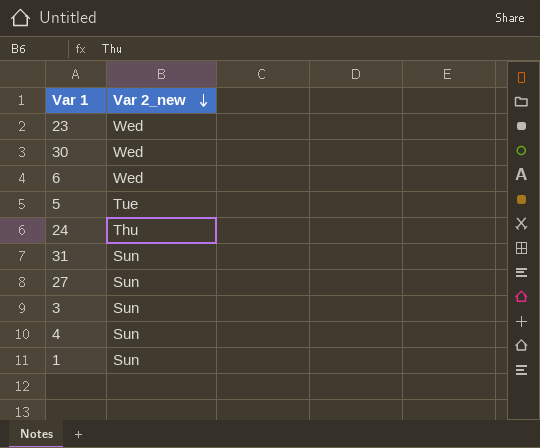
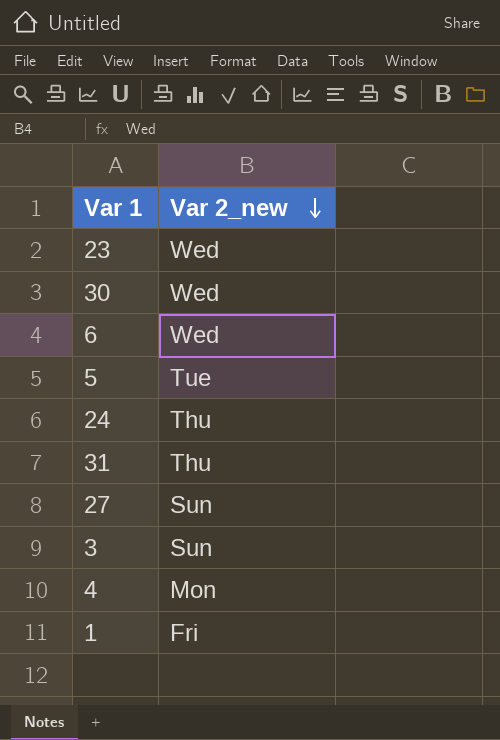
31 | Var 2_new: Sun -> Thu
4 | Var 2_new: Sun -> Mon
1 | Var 2_new: Sun -> Fri

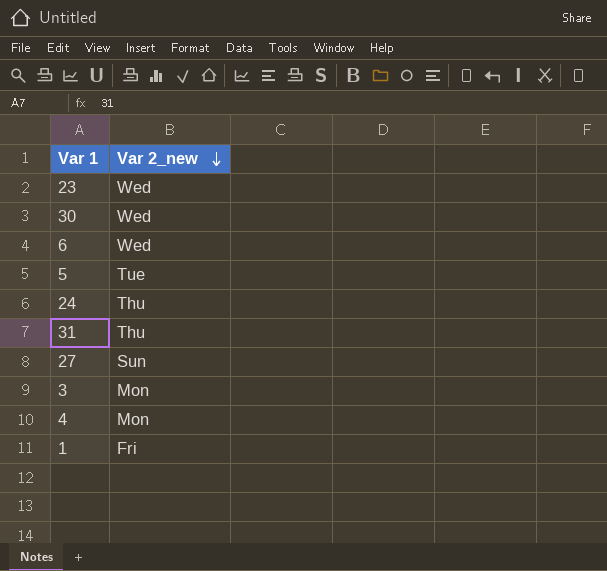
3 | Var 2_new: Sun -> Mon

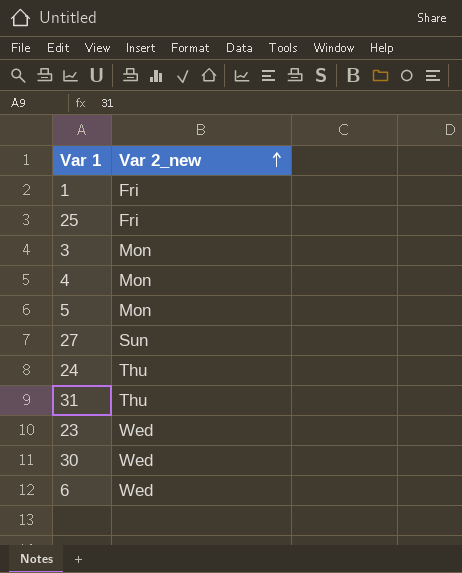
row order: Var 2_new descending -> Var 2_new ascending
row 25: none -> Fri
5 | Var 2_new: Tue -> Mon

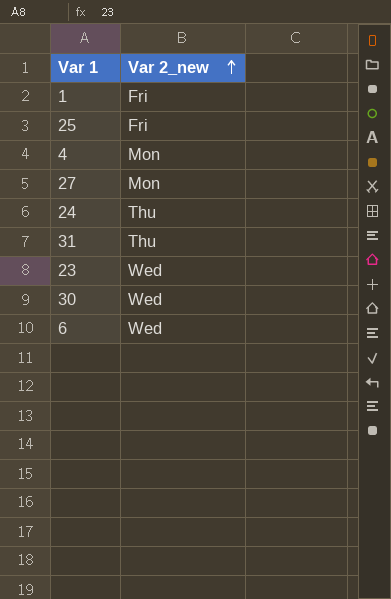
row 3: Mon -> none
row 5: Mon -> none
27 | Var 2_new: Sun -> Mon

